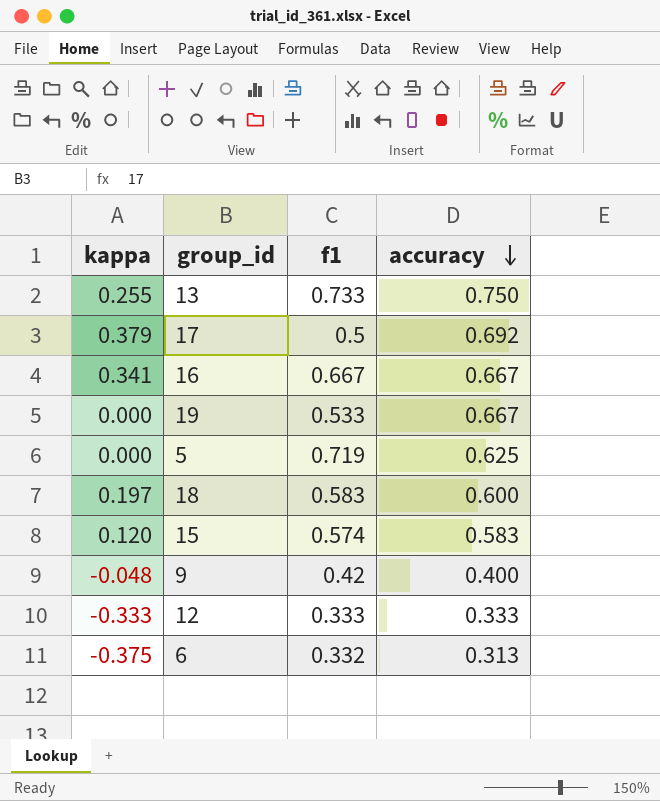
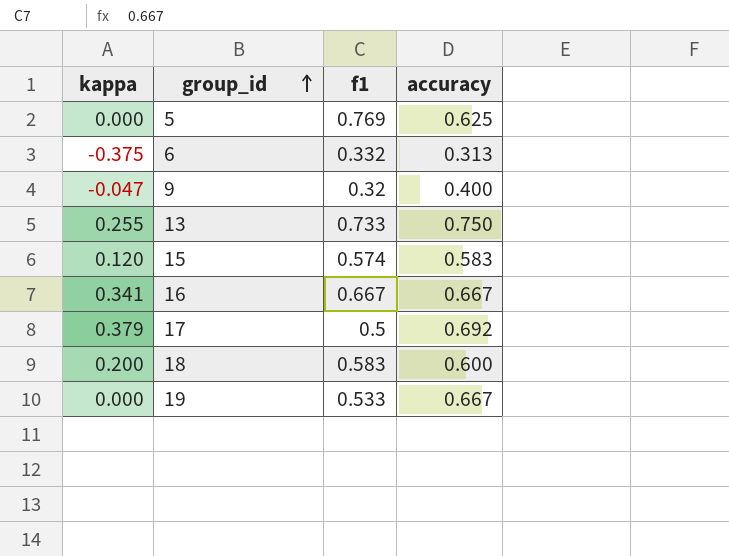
row order: accuracy descending -> group_id ascending
row 12: -0.333 | 0.333 | 0.333 -> none
5 | f1: 0.719 -> 0.769
9 | kappa: -0.048 -> -0.047
9 | f1: 0.42 -> 0.32
18 | kappa: 0.197 -> 0.200

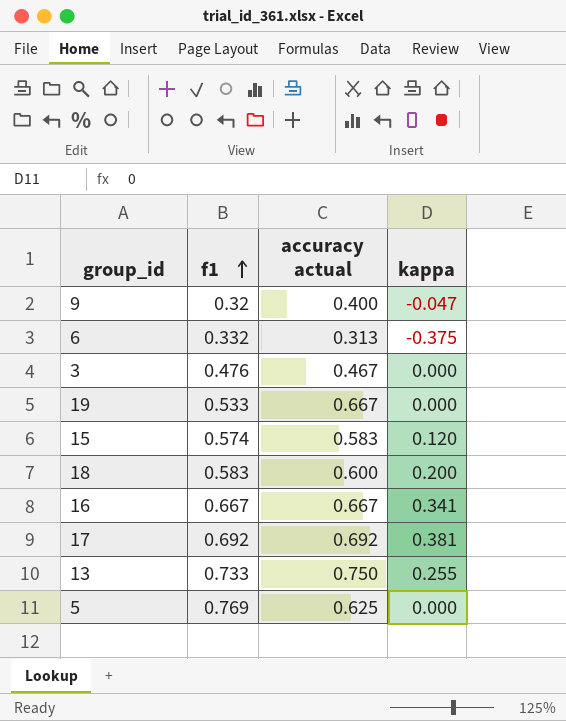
row order: group_id ascending -> f1 ascending
column name: accuracy -> accuracy actual
column kappa | position: 1 -> 4
row 3: none -> 0.476 | 0.467 | 0.000
17 | f1: 0.5 -> 0.692
17 | kappa: 0.379 -> 0.381

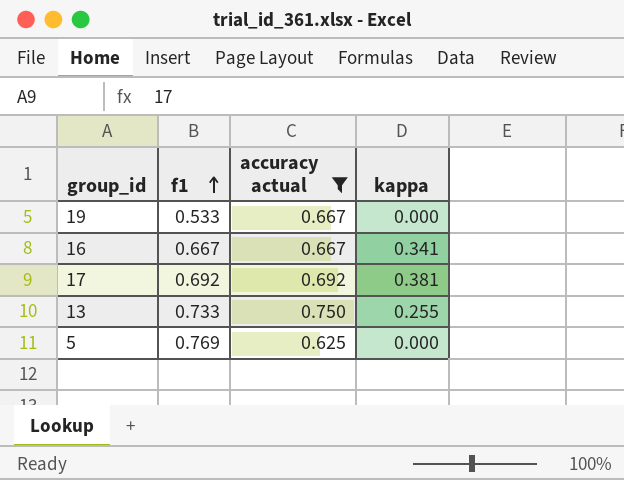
filter: none -> accuracy actual >= 0.625

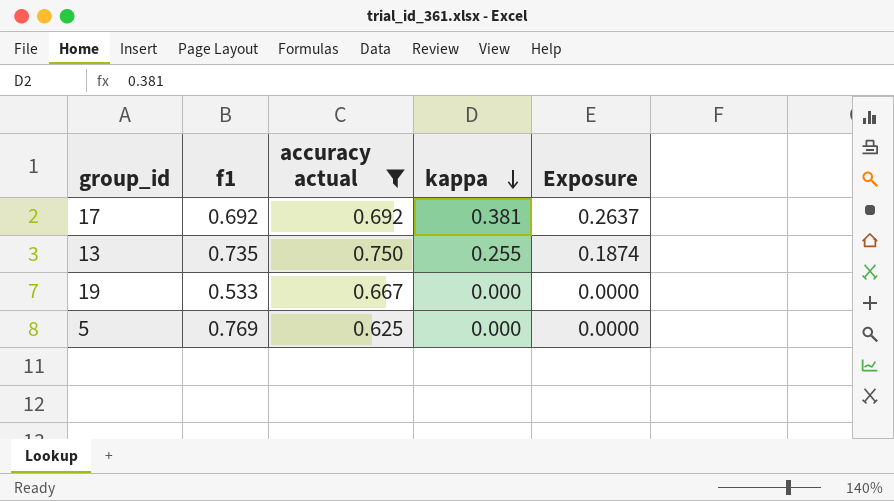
row order: f1 ascending -> kappa descending
column Exposure | formula: none -> [f1] * [kappa]
row 16: 0.667 | 0.667 | 0.341 -> none
13 | f1: 0.733 -> 0.735

